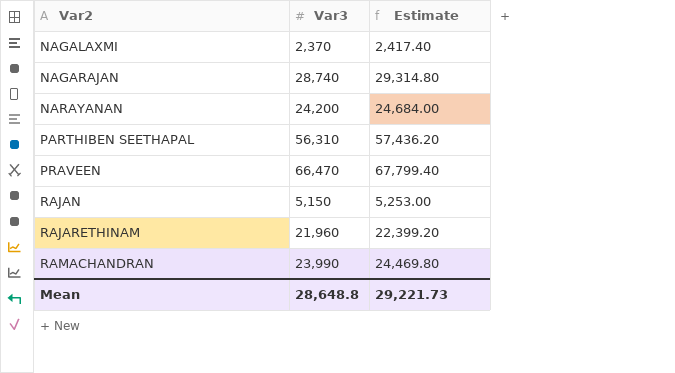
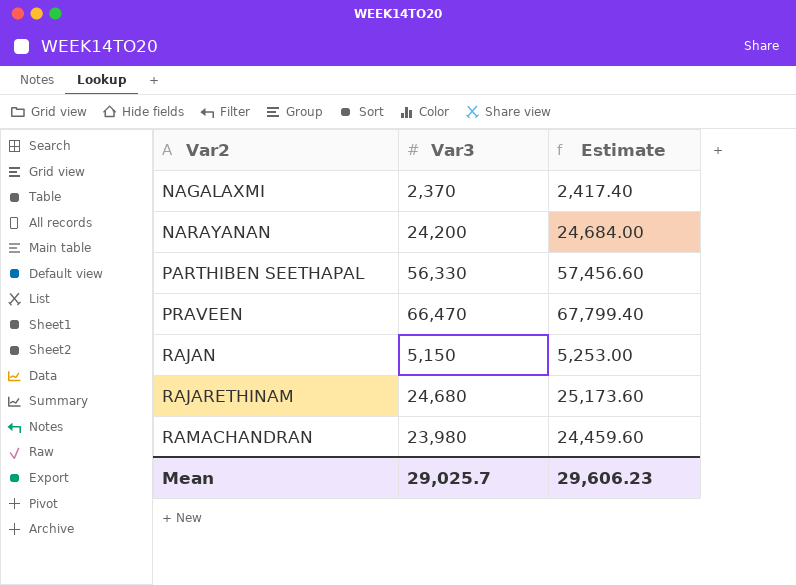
row NAGARAJAN: 28,740 | 29,314.80 -> none
PARTHIBEN SEETHAPAL | Var3: 56,310 -> 56,330
PARTHIBEN SEETHAPAL | Estimate: 57,436.20 -> 57,456.60
RAJARETHINAM | Var3: 21,960 -> 24,680
RAJARETHINAM | Estimate: 22,399.20 -> 25,173.60
RAMACHANDRAN | Var3: 23,990 -> 23,980
RAMACHANDRAN | Estimate: 24,469.80 -> 24,459.60
Mean | Var3: 28,648.8 -> 29,025.7
Mean | Estimate: 29,221.73 -> 29,606.23

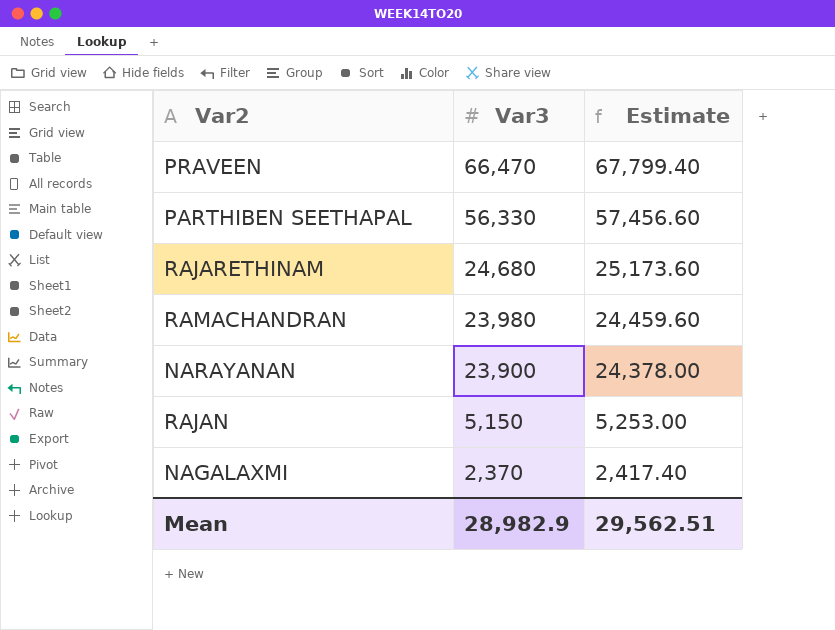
row order: Var2 ascending -> Var3 descending
NARAYANAN | Var3: 24,200 -> 23,900
NARAYANAN | Estimate: 24,684.00 -> 24,378.00
Mean | Var3: 29,025.7 -> 28,982.9
Mean | Estimate: 29,606.23 -> 29,562.51

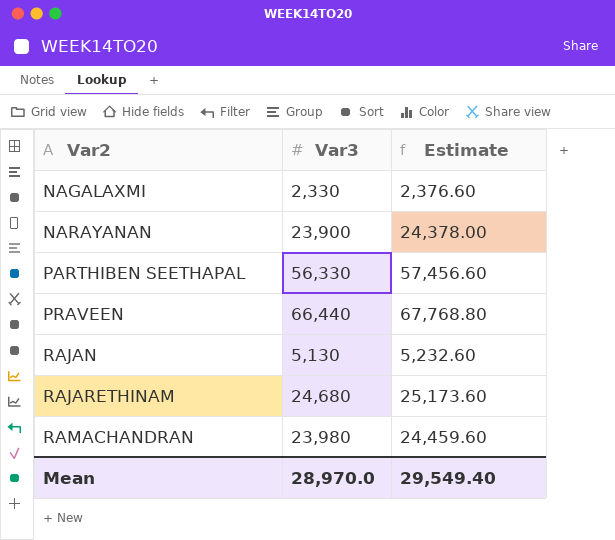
row order: Var3 descending -> Var2 ascending
NAGALAXMI | Var3: 2,370 -> 2,330
NAGALAXMI | Estimate: 2,417.40 -> 2,376.60
PRAVEEN | Var3: 66,470 -> 66,440
PRAVEEN | Estimate: 67,799.40 -> 67,768.80
RAJAN | Var3: 5,150 -> 5,130
RAJAN | Estimate: 5,253.00 -> 5,232.60
Mean | Var3: 28,982.9 -> 28,970.0
Mean | Estimate: 29,562.51 -> 29,549.40

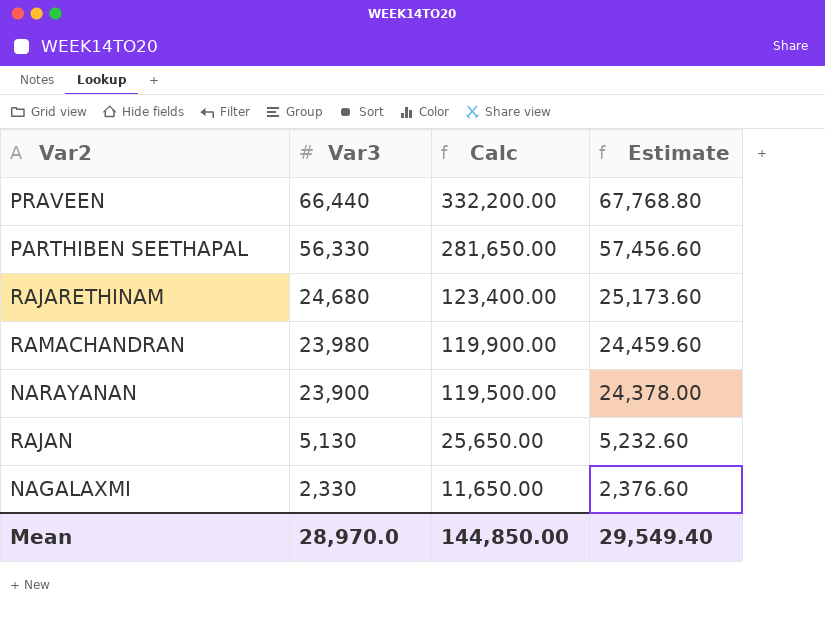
row order: Var2 ascending -> Var3 descending
column Calc | formula: none -> [Var3] * 5

